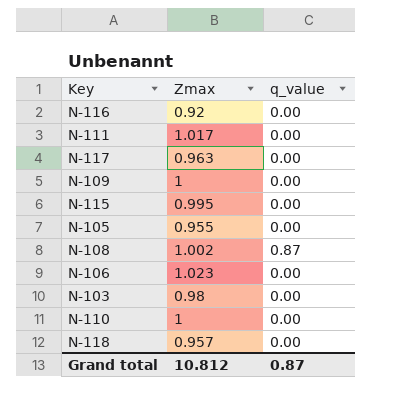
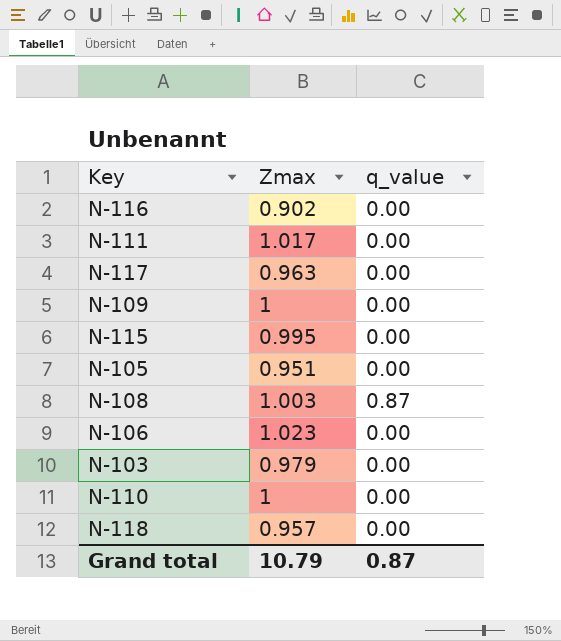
N-116 | Zmax: 0.92 -> 0.902
N-105 | Zmax: 0.955 -> 0.951
N-108 | Zmax: 1.002 -> 1.003
N-103 | Zmax: 0.98 -> 0.979
Grand total | Zmax: 10.812 -> 10.79

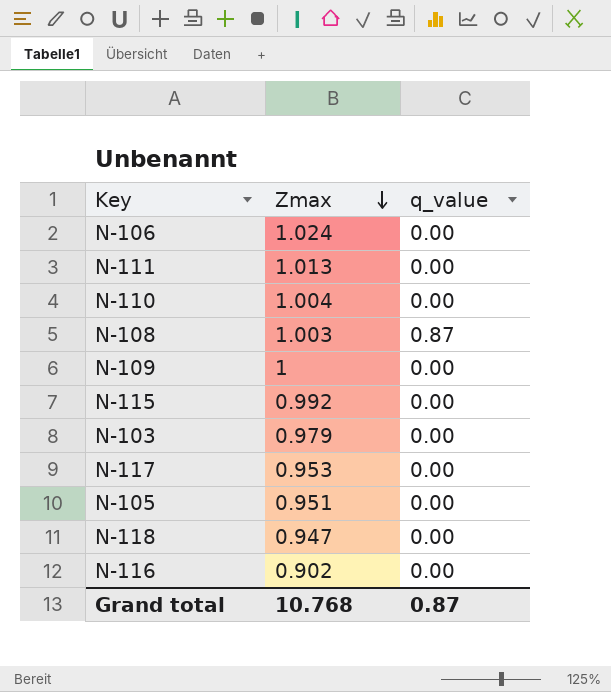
row order: none -> Zmax descending
N-106 | Zmax: 1.023 -> 1.024
N-111 | Zmax: 1.017 -> 1.013
N-110 | Zmax: 1 -> 1.004
N-115 | Zmax: 0.995 -> 0.992
N-117 | Zmax: 0.963 -> 0.953
N-118 | Zmax: 0.957 -> 0.947
Grand total | Zmax: 10.79 -> 10.768

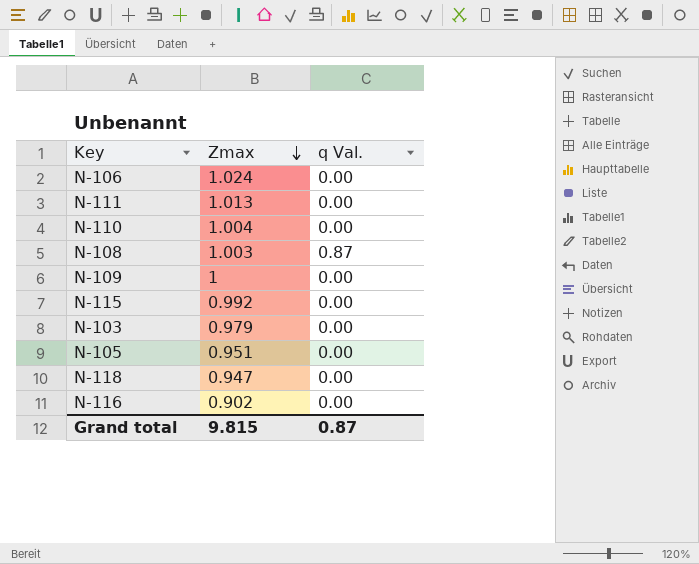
column name: q_value -> q Val.
row N-117: 0.953 | 0.00 -> none
Grand total | Zmax: 10.768 -> 9.815

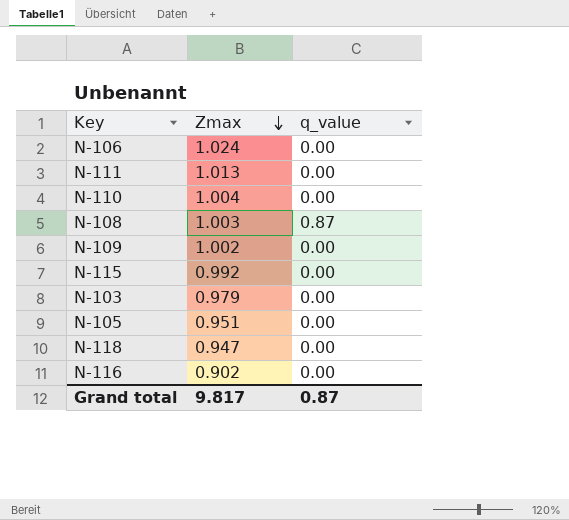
column name: q Val. -> q_value
N-109 | Zmax: 1 -> 1.002
Grand total | Zmax: 9.815 -> 9.817

